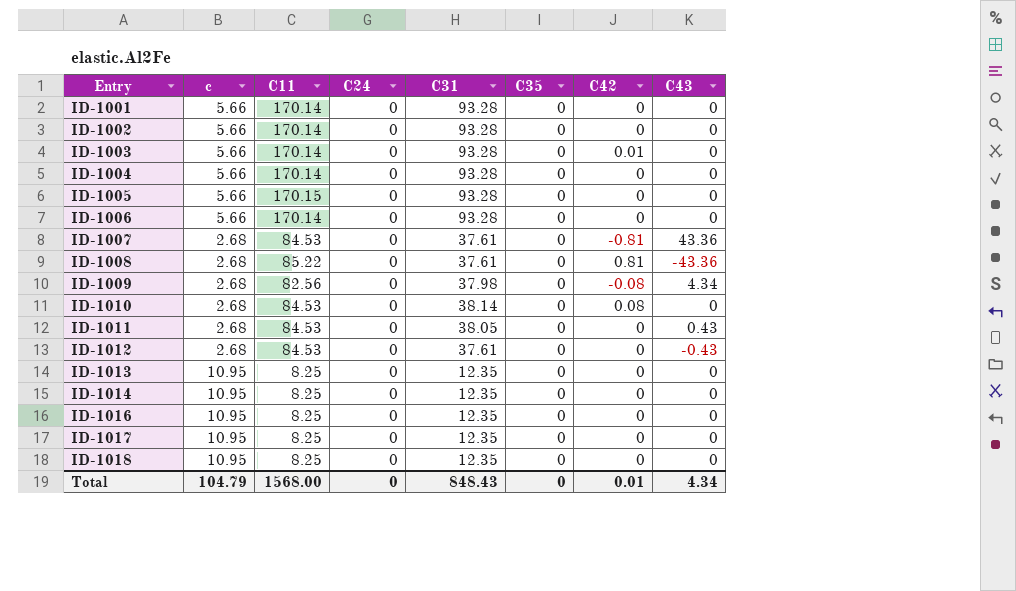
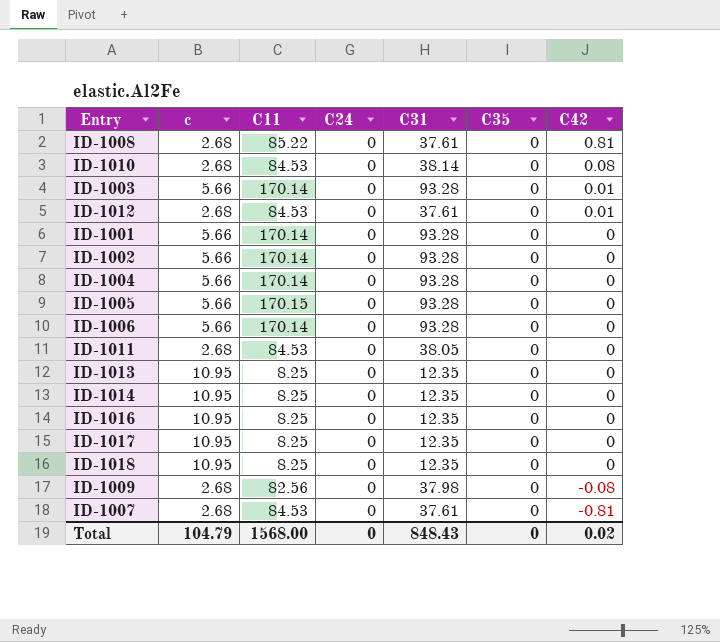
row order: Entry ascending -> C42 descending
column C43 | position: 8 -> none
ID-1012 | C42: 0 -> 0.01
Total | C42: 0.01 -> 0.02

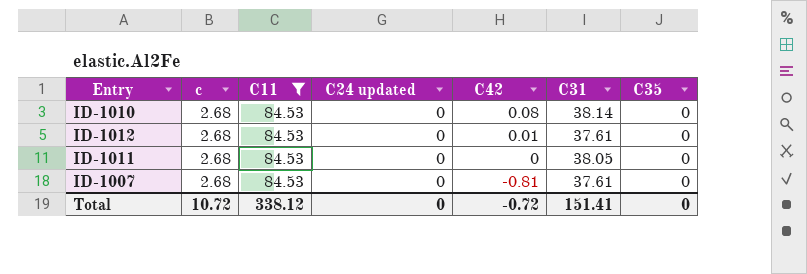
filter: none -> C11 = 84.53
column name: C24 -> C24 updated
column C42 | position: 7 -> 5
Total | c: 104.79 -> 10.72
Total | C11: 1568.00 -> 338.12
Total | C42: 0.02 -> -0.72
Total | C31: 848.43 -> 151.41

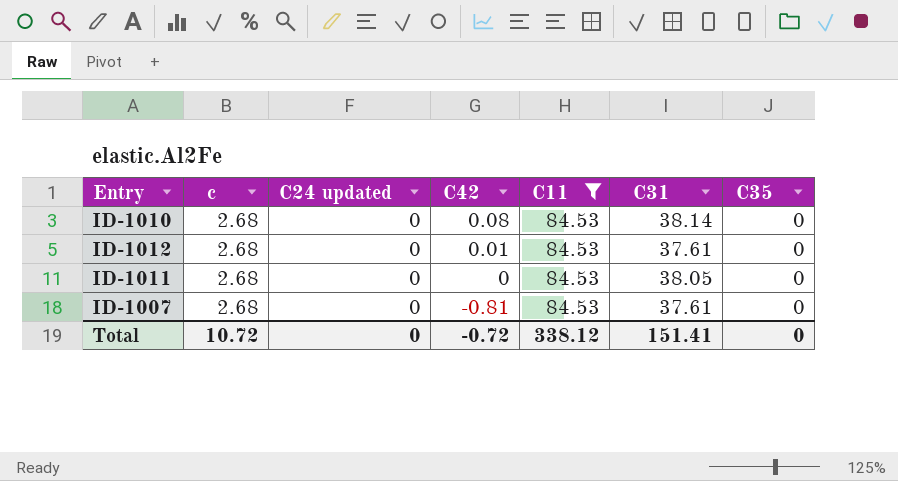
column C11 | position: 3 -> 5

